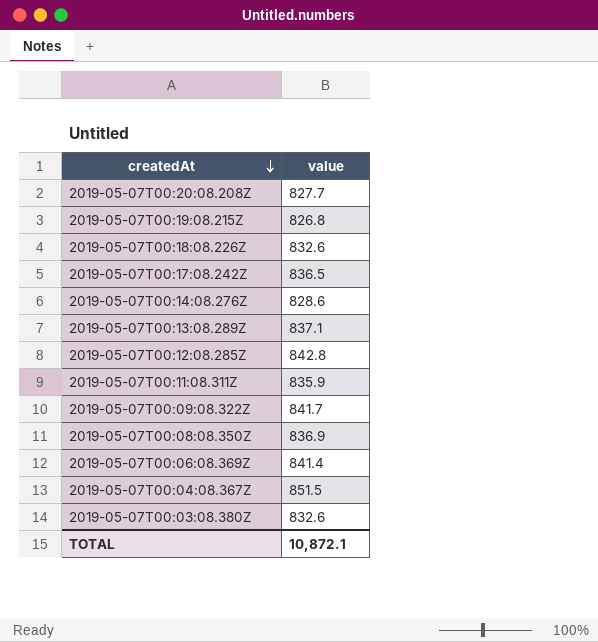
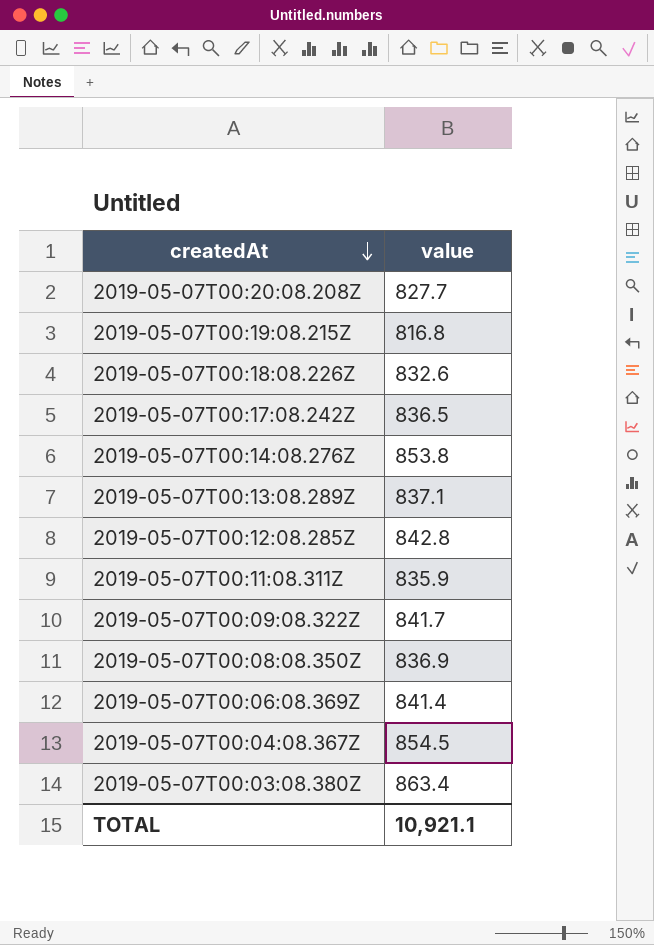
2019-05-07T00:19:08.215Z | value: 826.8 -> 816.8
2019-05-07T00:14:08.276Z | value: 828.6 -> 853.8
2019-05-07T00:04:08.367Z | value: 851.5 -> 854.5
2019-05-07T00:03:08.380Z | value: 832.6 -> 863.4
TOTAL | value: 10,872.1 -> 10,921.1

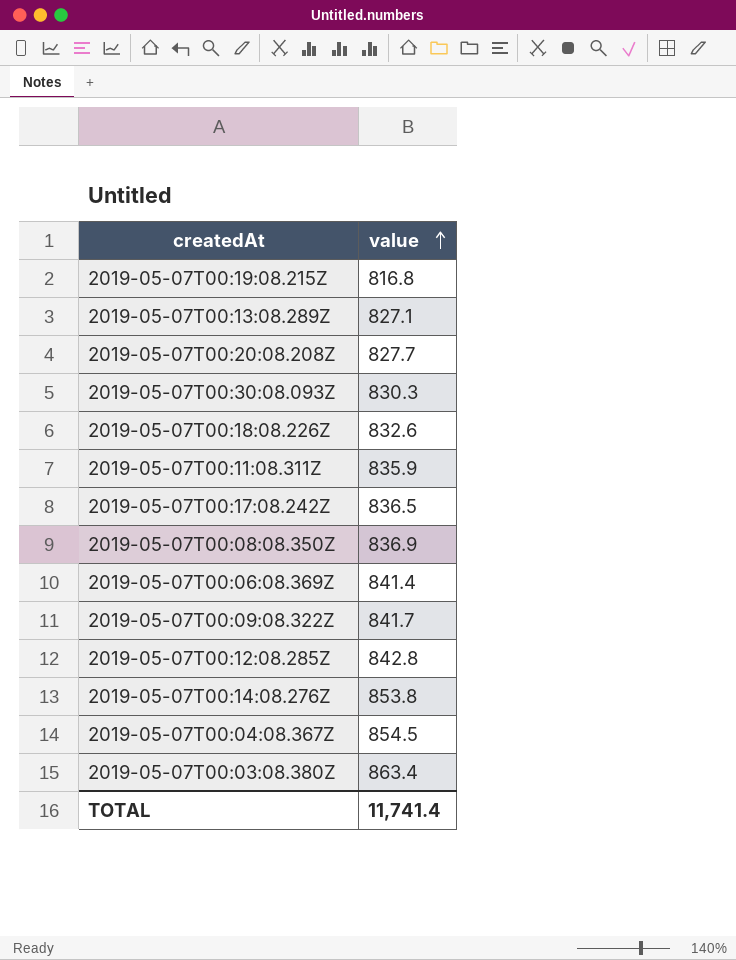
row order: createdAt descending -> value ascending
2019-05-07T00:13:08.289Z | value: 837.1 -> 827.1
row 2019-05-07T00:30:08.093Z: none -> 830.3
TOTAL | value: 10,921.1 -> 11,741.4

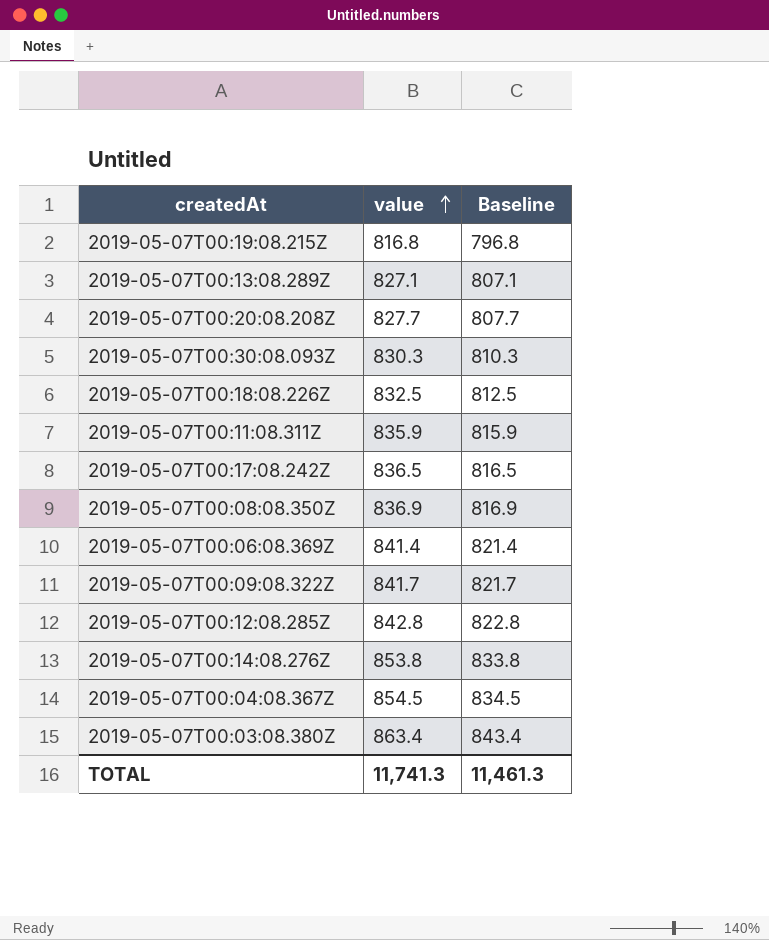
column Baseline | formula: none -> [value] - 20
2019-05-07T00:18:08.226Z | value: 832.6 -> 832.5
TOTAL | value: 11,741.4 -> 11,741.3

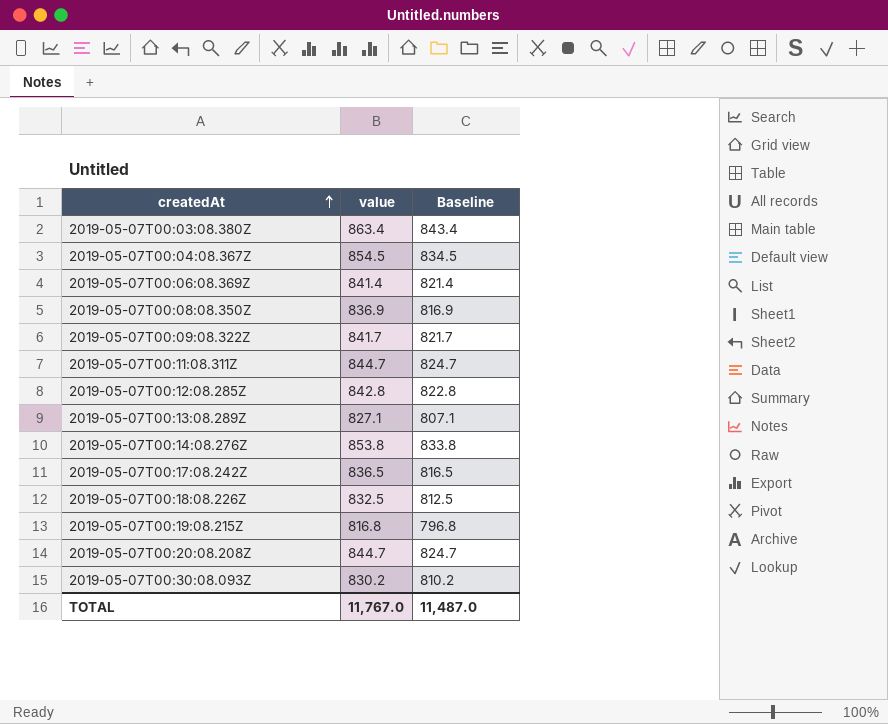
row order: value ascending -> createdAt ascending
2019-05-07T00:11:08.311Z | value: 835.9 -> 844.7
2019-05-07T00:11:08.311Z | Baseline: 815.9 -> 824.7
2019-05-07T00:20:08.208Z | value: 827.7 -> 844.7
2019-05-07T00:20:08.208Z | Baseline: 807.7 -> 824.7
2019-05-07T00:30:08.093Z | value: 830.3 -> 830.2
2019-05-07T00:30:08.093Z | Baseline: 810.3 -> 810.2
TOTAL | value: 11,741.3 -> 11,767.0
TOTAL | Baseline: 11,461.3 -> 11,487.0

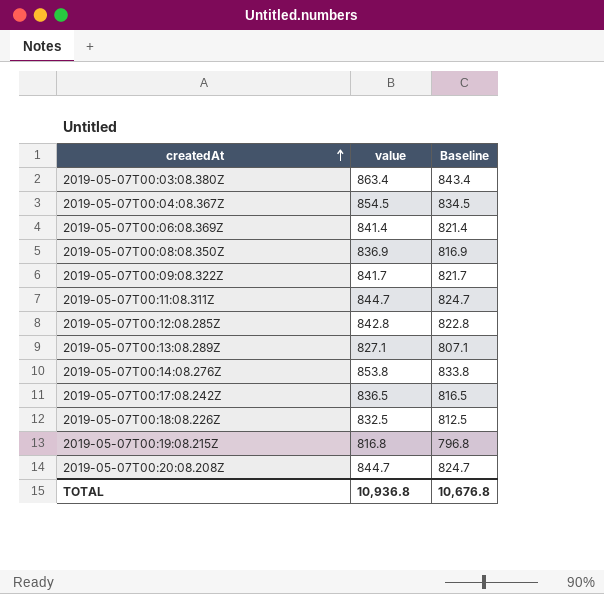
row 2019-05-07T00:30:08.093Z: 830.2 | 810.2 -> none
TOTAL | value: 11,767.0 -> 10,936.8
TOTAL | Baseline: 11,487.0 -> 10,676.8

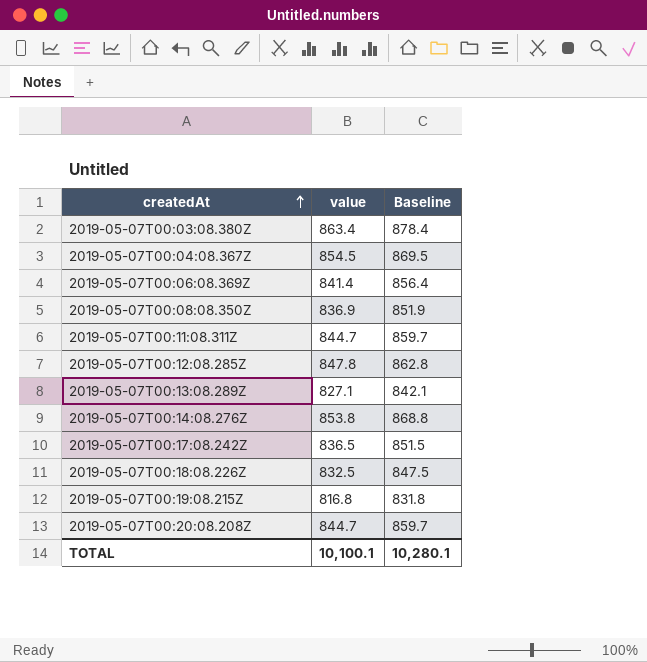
column Baseline | formula: [value] - 20 -> [value] + 15
row 2019-05-07T00:09:08.322Z: 841.7 | 821.7 -> none
2019-05-07T00:12:08.285Z | value: 842.8 -> 847.8
TOTAL | value: 10,936.8 -> 10,100.1
TOTAL | Baseline: 10,676.8 -> 10,280.1

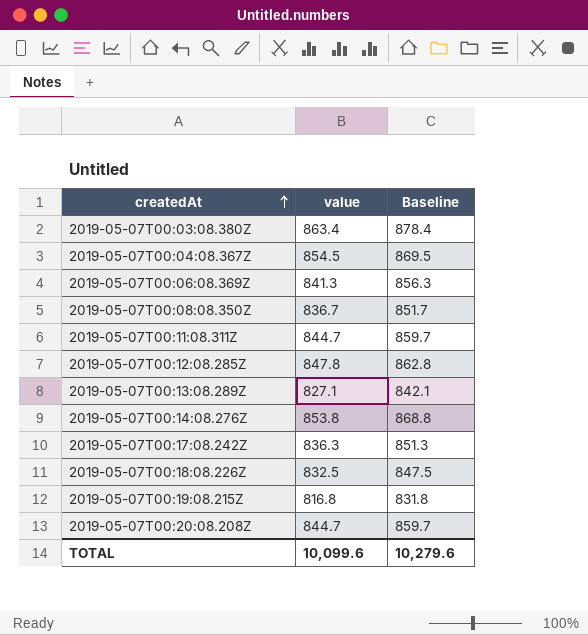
2019-05-07T00:06:08.369Z | value: 841.4 -> 841.3
2019-05-07T00:06:08.369Z | Baseline: 856.4 -> 856.3
2019-05-07T00:08:08.350Z | value: 836.9 -> 836.7
2019-05-07T00:08:08.350Z | Baseline: 851.9 -> 851.7
2019-05-07T00:17:08.242Z | value: 836.5 -> 836.3
2019-05-07T00:17:08.242Z | Baseline: 851.5 -> 851.3
TOTAL | value: 10,100.1 -> 10,099.6
TOTAL | Baseline: 10,280.1 -> 10,279.6

